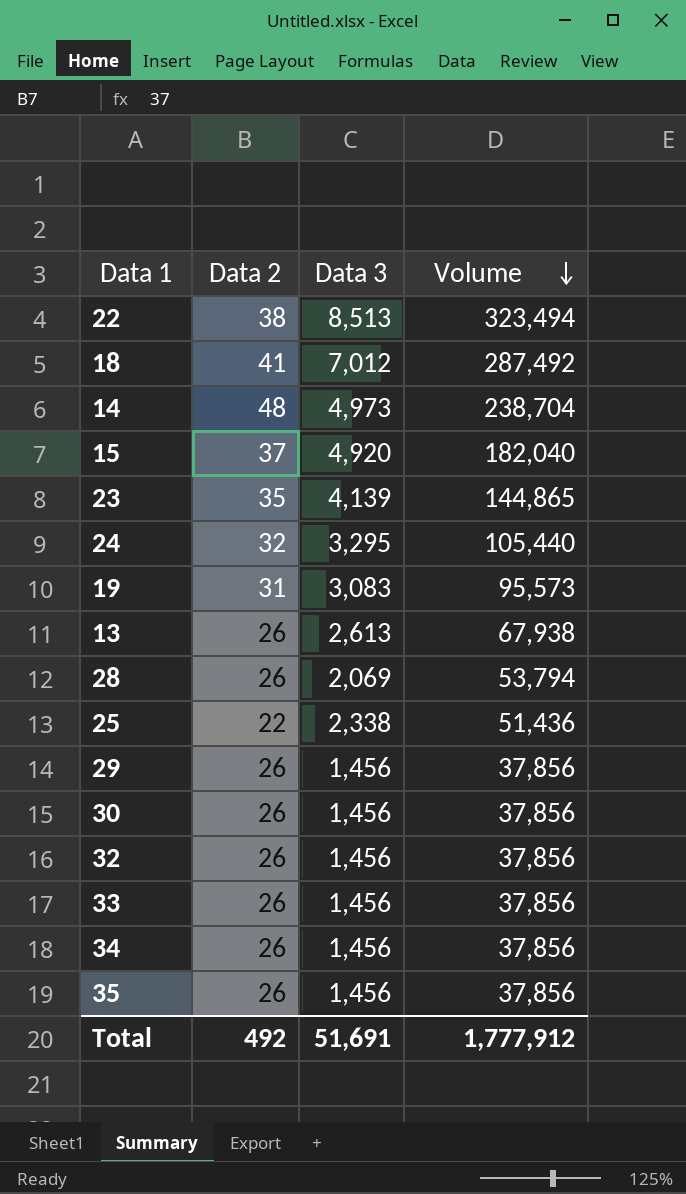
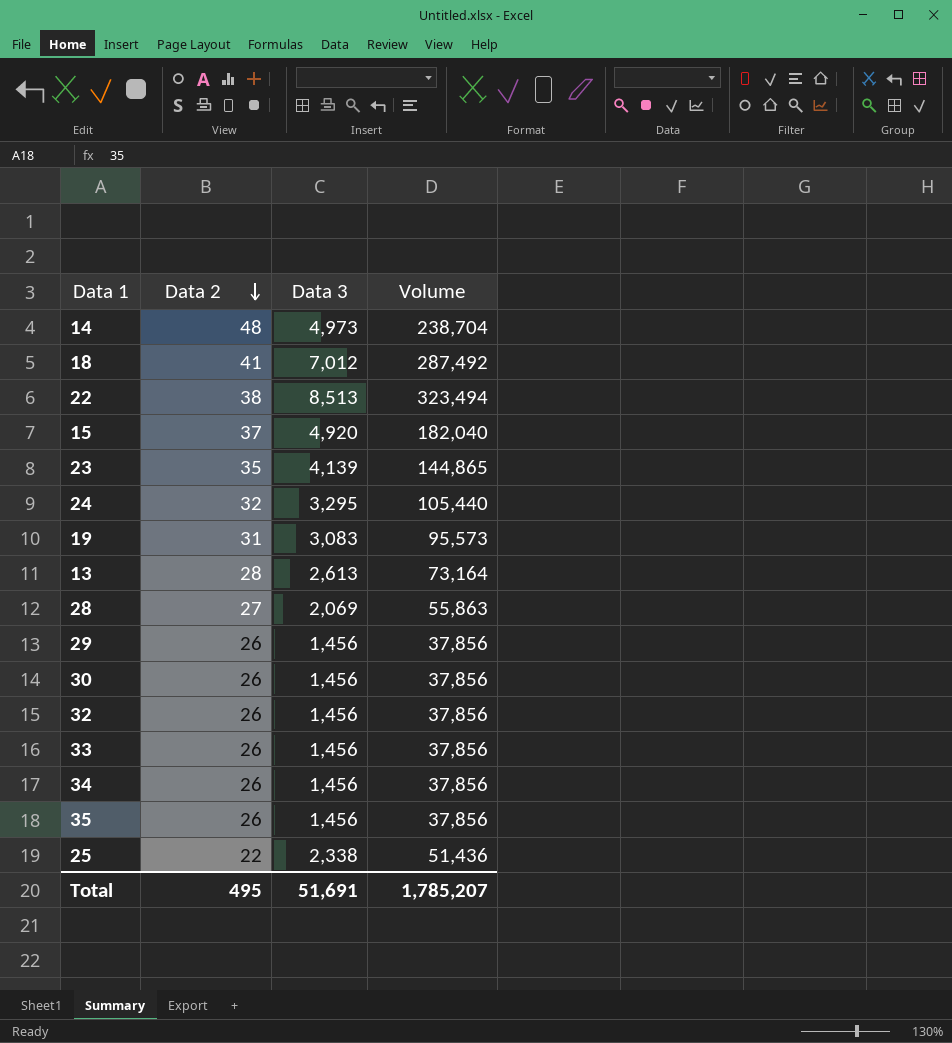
row order: Volume descending -> Data 2 descending
13 | Data 2: 26 -> 28
13 | Volume: 67,938 -> 73,164
28 | Data 2: 26 -> 27
28 | Volume: 53,794 -> 55,863
Total | Data 2: 492 -> 495
Total | Volume: 1,777,912 -> 1,785,207

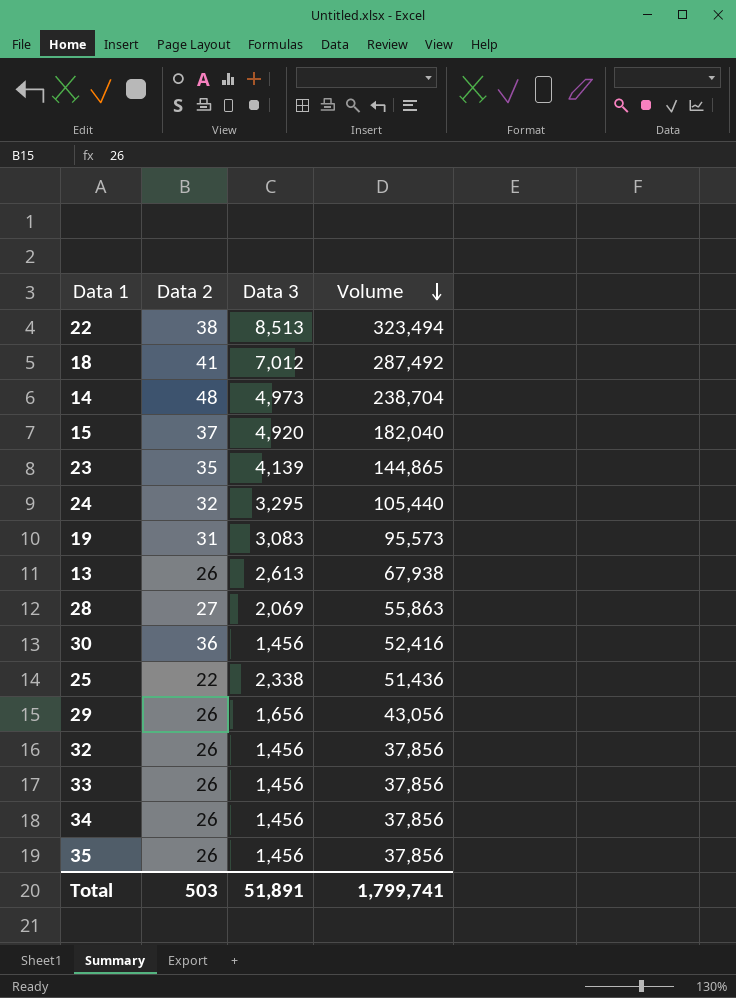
row order: Data 2 descending -> Volume descending
13 | Data 2: 28 -> 26
13 | Volume: 73,164 -> 67,938
30 | Data 2: 26 -> 36
30 | Volume: 37,856 -> 52,416
29 | Data 3: 1,456 -> 1,656
29 | Volume: 37,856 -> 43,056
Total | Data 2: 495 -> 503
Total | Data 3: 51,691 -> 51,891
Total | Volume: 1,785,207 -> 1,799,741

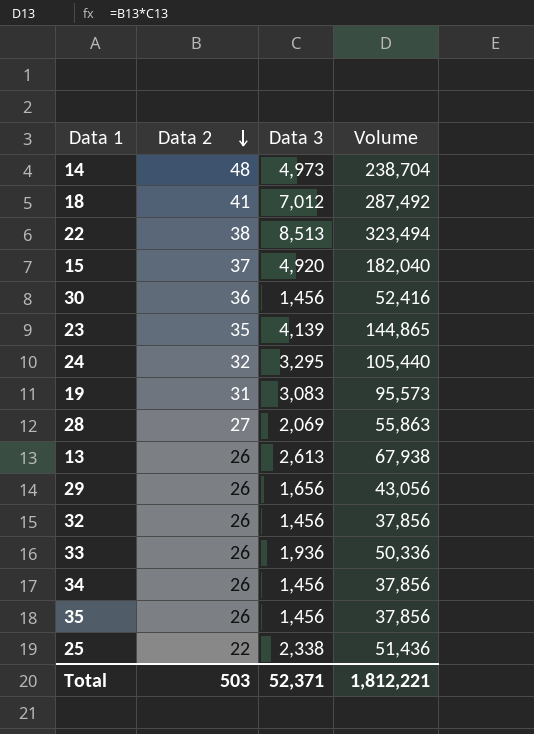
row order: Volume descending -> Data 2 descending
33 | Data 3: 1,456 -> 1,936
33 | Volume: 37,856 -> 50,336
Total | Data 3: 51,891 -> 52,371
Total | Volume: 1,799,741 -> 1,812,221

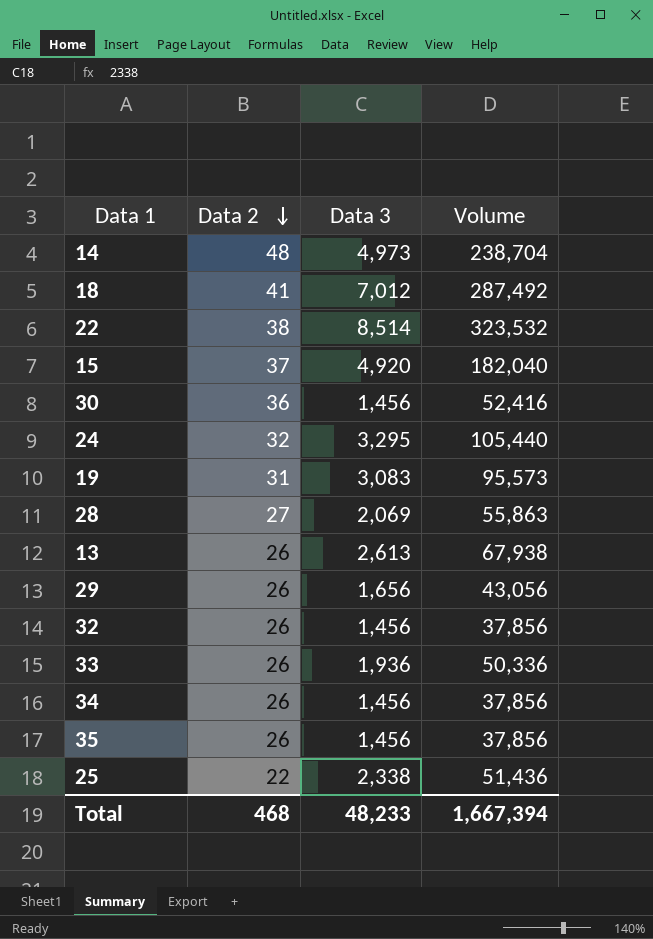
row 23: 35 | 4,139 | 144,865 -> none
22 | Data 3: 8,513 -> 8,514
22 | Volume: 323,494 -> 323,532
Total | Data 2: 503 -> 468
Total | Data 3: 52,371 -> 48,233
Total | Volume: 1,812,221 -> 1,667,394

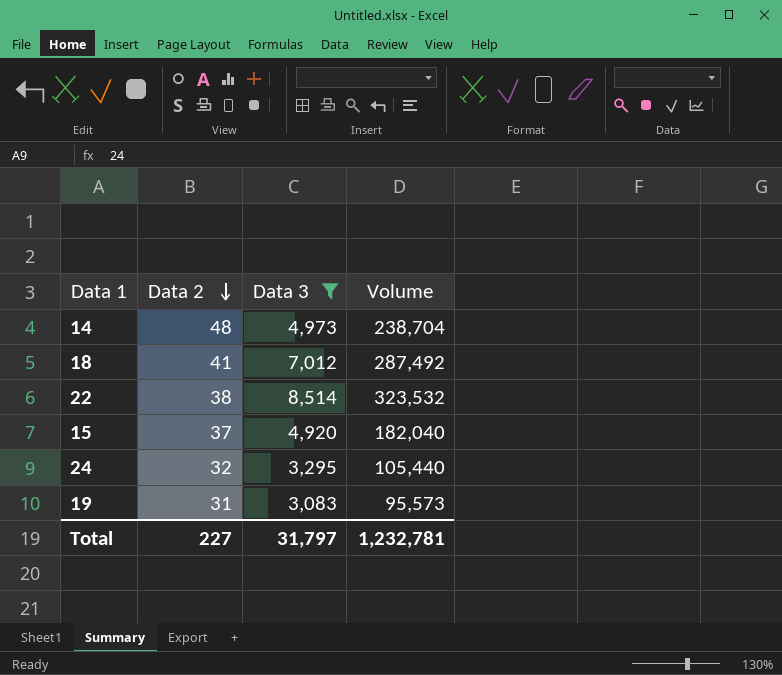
filter: none -> Data 3 >= 3,083
Total | Data 2: 468 -> 227
Total | Data 3: 48,233 -> 31,797
Total | Volume: 1,667,394 -> 1,232,781

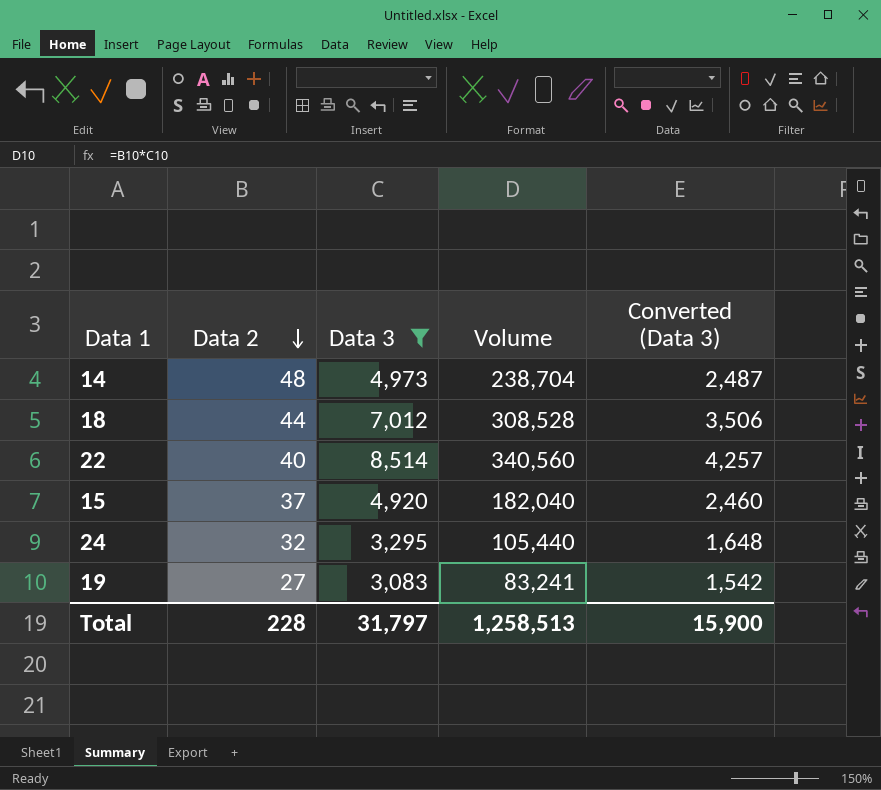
column Converted (Data 3) | formula: none -> [Data 3] * 0.5
18 | Data 2: 41 -> 44
18 | Volume: 287,492 -> 308,528
22 | Data 2: 38 -> 40
22 | Volume: 323,532 -> 340,560
19 | Data 2: 31 -> 27
19 | Volume: 95,573 -> 83,241
Total | Data 2: 227 -> 228
Total | Volume: 1,232,781 -> 1,258,513

